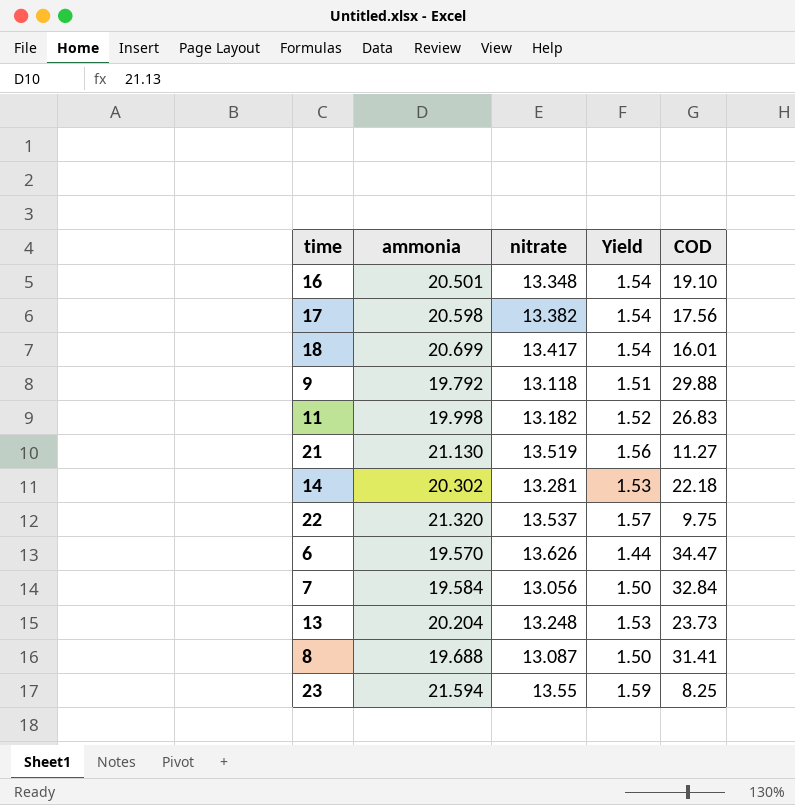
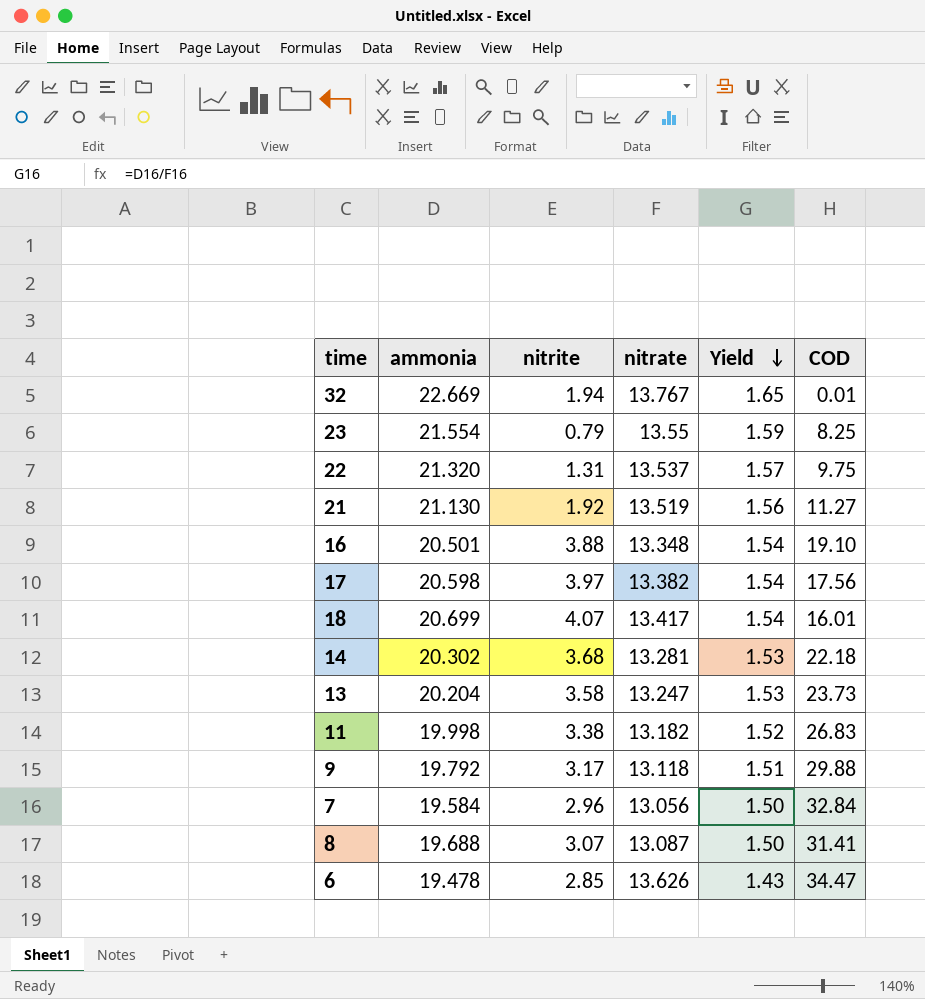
row order: none -> Yield descending
column nitrite | position: none -> 3
row 32: none -> 22.669 | 1.94 | 13.767 | 1.65 | 0.01
23 | ammonia: 21.594 -> 21.554
13 | nitrate: 13.248 -> 13.247
6 | ammonia: 19.570 -> 19.478
6 | Yield: 1.44 -> 1.43

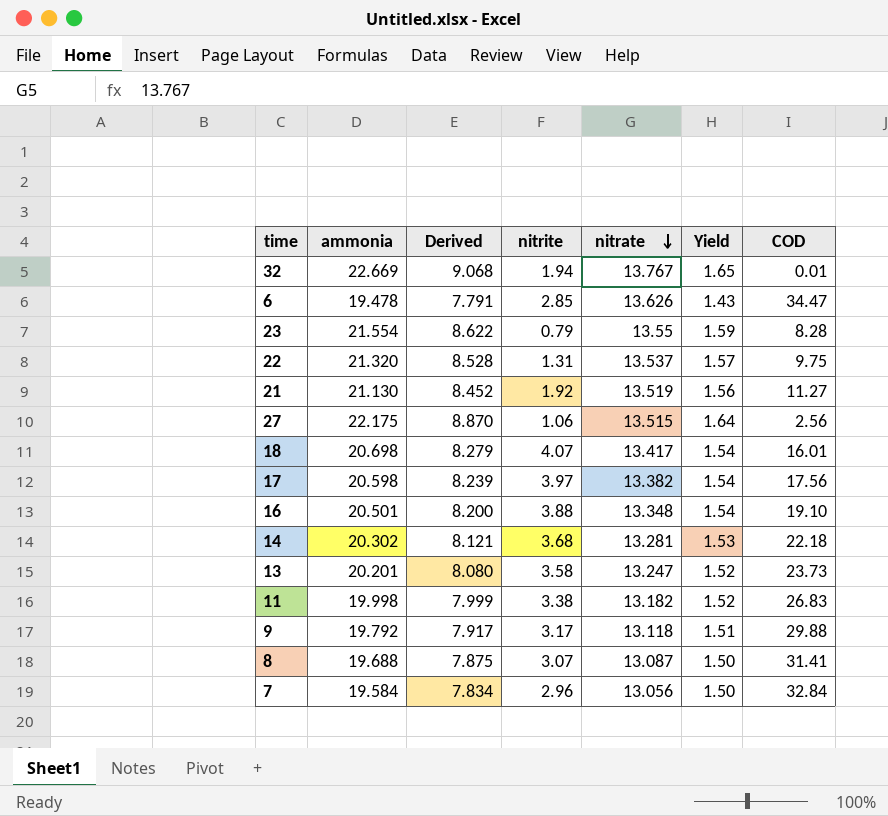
row order: Yield descending -> nitrate descending
column Derived | formula: none -> [ammonia] * 0.4
23 | COD: 8.25 -> 8.28
row 27: none -> 22.175 | 8.870 | 1.06 | 13.515 | 1.64 | 2.56
18 | ammonia: 20.699 -> 20.698
13 | ammonia: 20.204 -> 20.201
13 | Yield: 1.53 -> 1.52

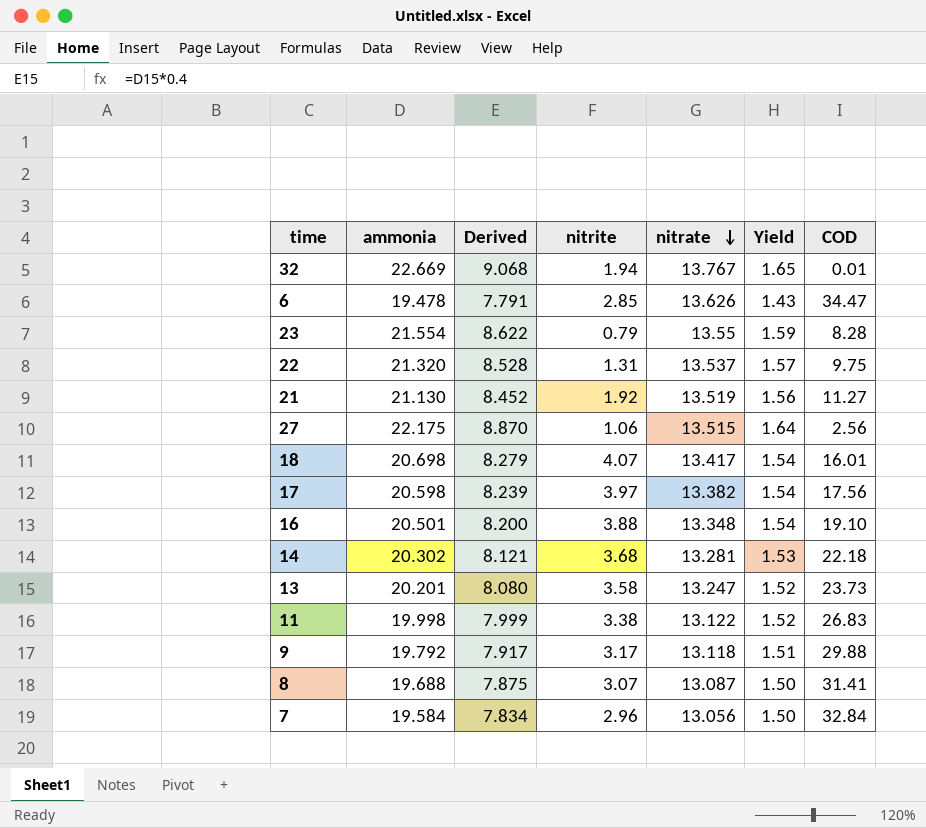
11 | nitrate: 13.182 -> 13.122

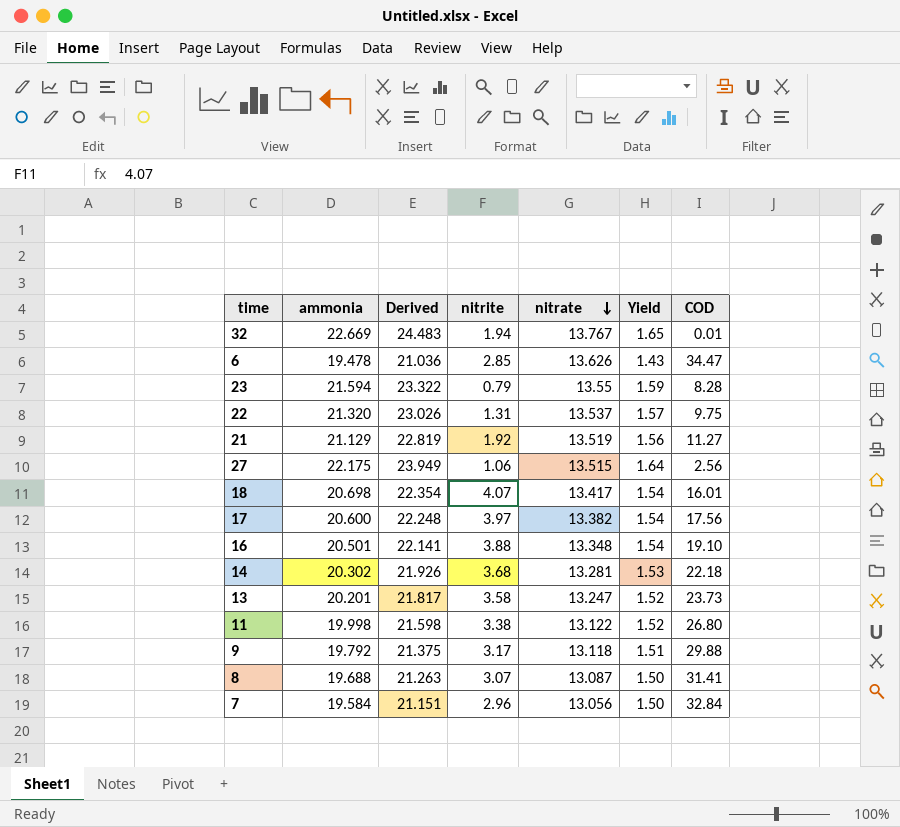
column Derived | formula: [ammonia] * 0.4 -> [ammonia] * 1.08
23 | ammonia: 21.554 -> 21.594
21 | ammonia: 21.130 -> 21.129
17 | ammonia: 20.598 -> 20.600
11 | COD: 26.83 -> 26.80

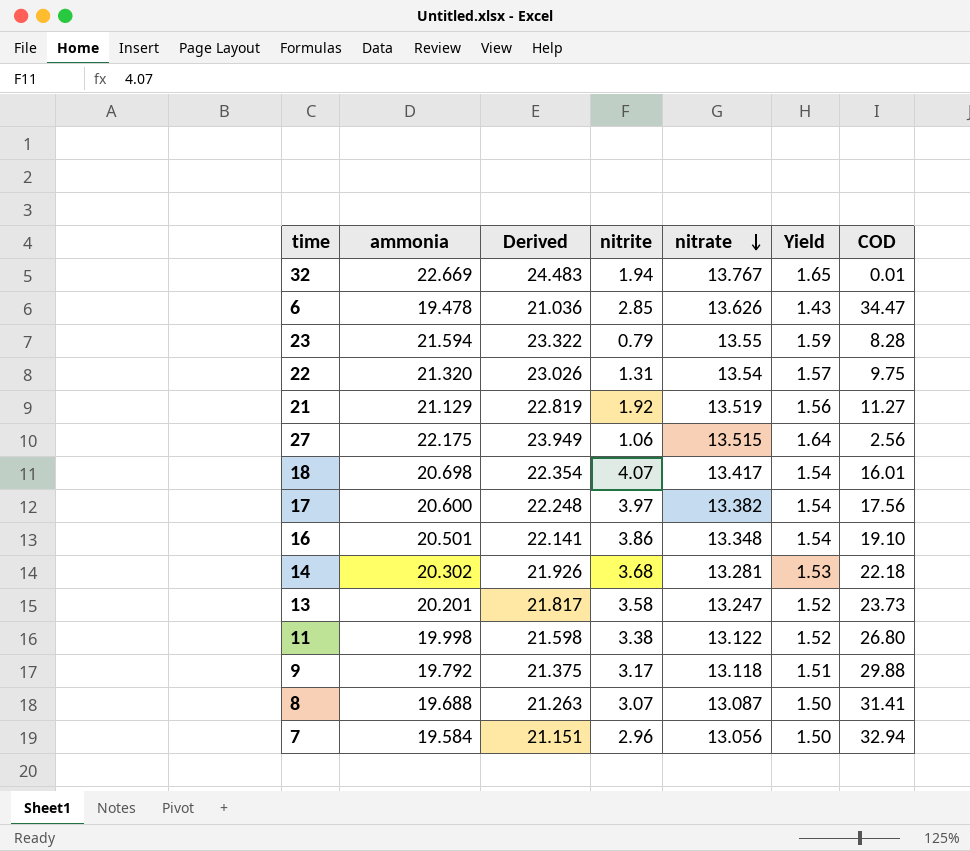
22 | nitrate: 13.537 -> 13.54
16 | nitrite: 3.88 -> 3.86
7 | COD: 32.84 -> 32.94

